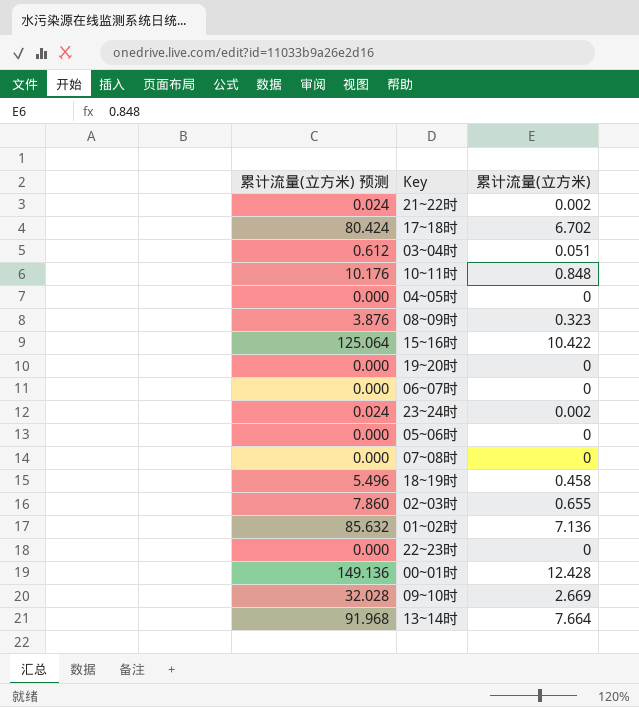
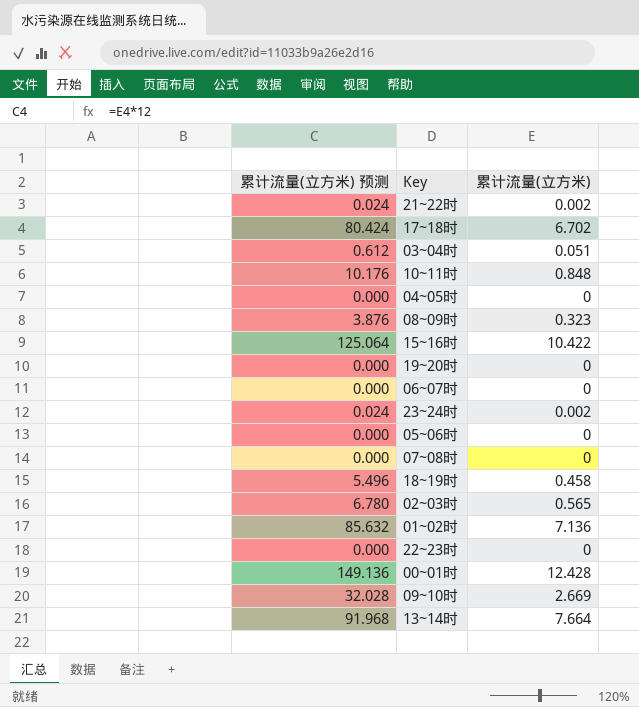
02~03时 | 累计流量(立方米) 预测: 7.860 -> 6.780
02~03时 | 累计流量(立方米): 0.655 -> 0.565

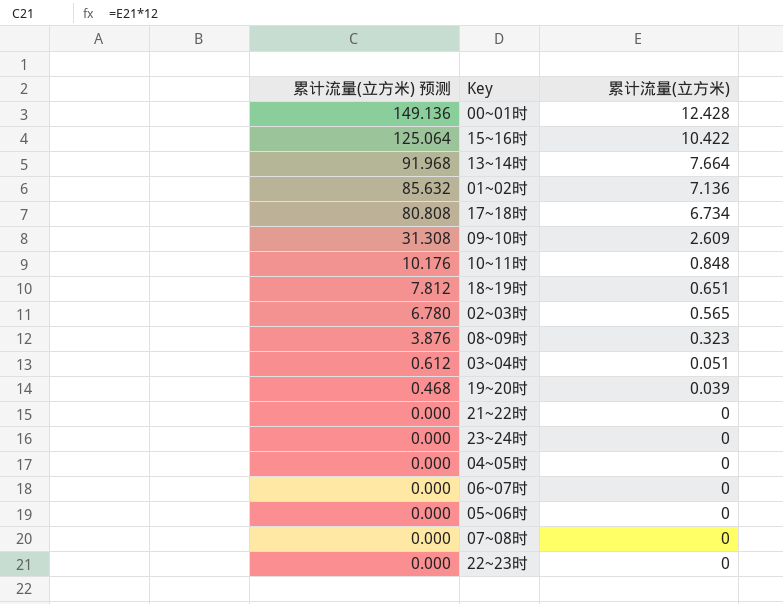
row order: none -> 累计流量(立方米) 预测 descending
17~18时 | 累计流量(立方米) 预测: 80.424 -> 80.808
17~18时 | 累计流量(立方米): 6.702 -> 6.734
09~10时 | 累计流量(立方米) 预测: 32.028 -> 31.308
09~10时 | 累计流量(立方米): 2.669 -> 2.609
18~19时 | 累计流量(立方米) 预测: 5.496 -> 7.812
18~19时 | 累计流量(立方米): 0.458 -> 0.651
19~20时 | 累计流量(立方米) 预测: 0.000 -> 0.468
19~20时 | 累计流量(立方米): 0 -> 0.039
21~22时 | 累计流量(立方米) 预测: 0.024 -> 0.000
21~22时 | 累计流量(立方米): 0.002 -> 0
23~24时 | 累计流量(立方米) 预测: 0.024 -> 0.000
23~24时 | 累计流量(立方米): 0.002 -> 0

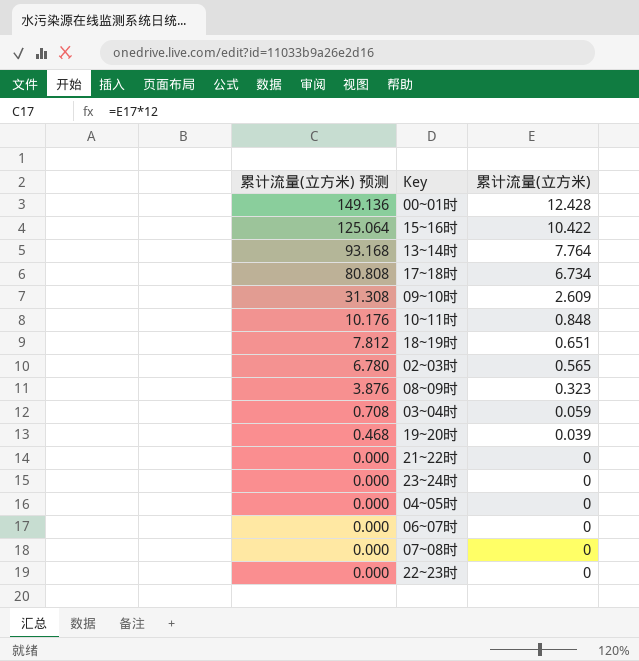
row 01~02时: 85.632 | 7.136 -> none
row 05~06时: 0.000 | 0 -> none
13~14时 | 累计流量(立方米) 预测: 91.968 -> 93.168
13~14时 | 累计流量(立方米): 7.664 -> 7.764
03~04时 | 累计流量(立方米) 预测: 0.612 -> 0.708
03~04时 | 累计流量(立方米): 0.051 -> 0.059

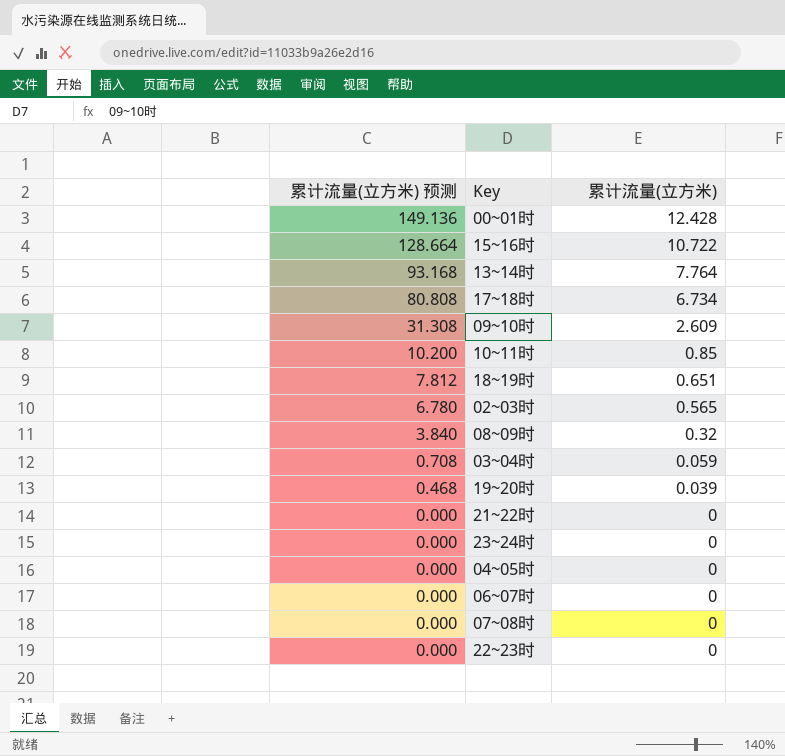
15~16时 | 累计流量(立方米) 预测: 125.064 -> 128.664
15~16时 | 累计流量(立方米): 10.422 -> 10.722
10~11时 | 累计流量(立方米) 预测: 10.176 -> 10.200
10~11时 | 累计流量(立方米): 0.848 -> 0.85
08~09时 | 累计流量(立方米) 预测: 3.876 -> 3.840
08~09时 | 累计流量(立方米): 0.323 -> 0.32

